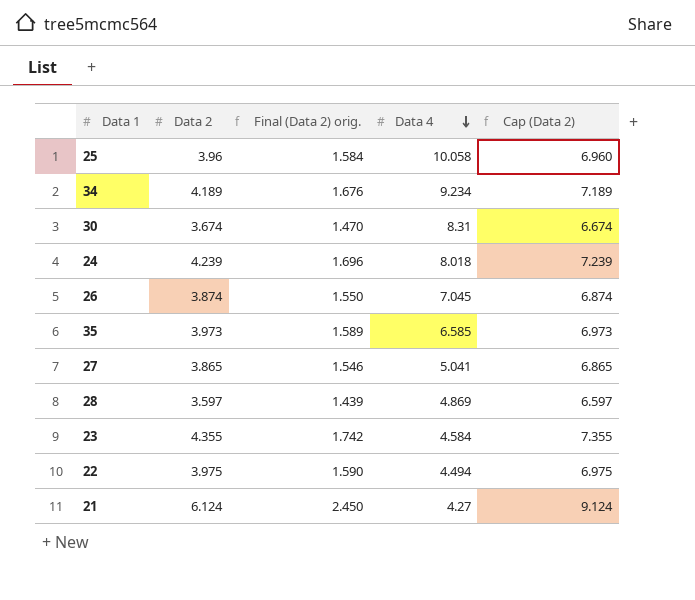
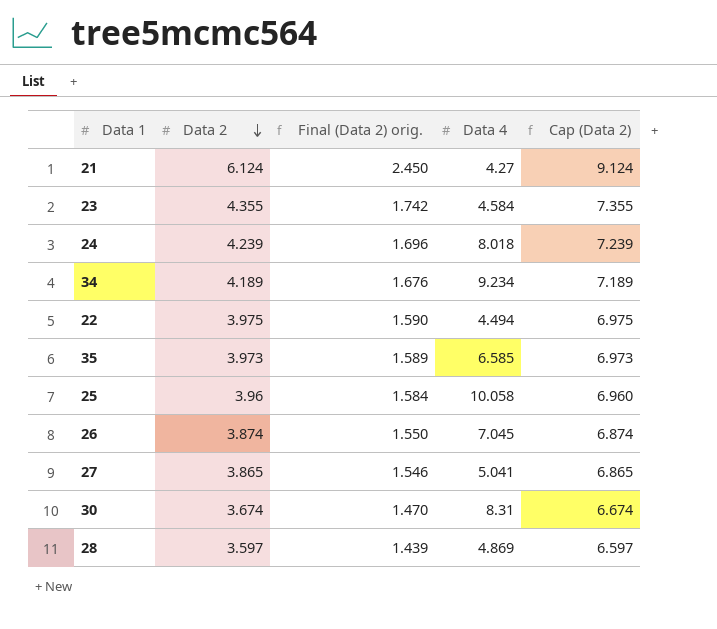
row order: Data 4 descending -> Data 2 descending

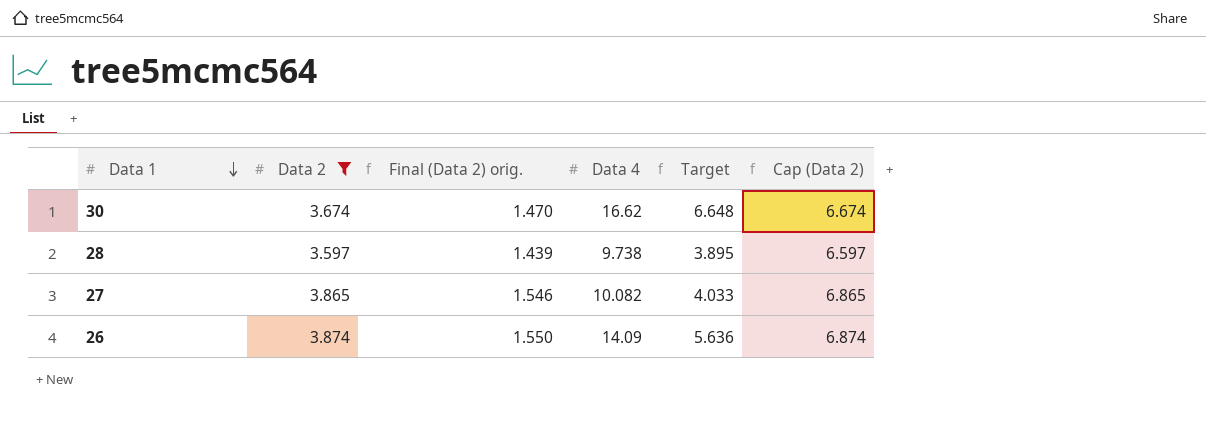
filter: none -> Data 2 <= 3.874
row order: Data 2 descending -> Data 1 descending
column Target | formula: none -> [Data 4] * 0.4
30 | Data 4: 8.31 -> 16.62
28 | Data 4: 4.869 -> 9.738
27 | Data 4: 5.041 -> 10.082
26 | Data 4: 7.045 -> 14.09

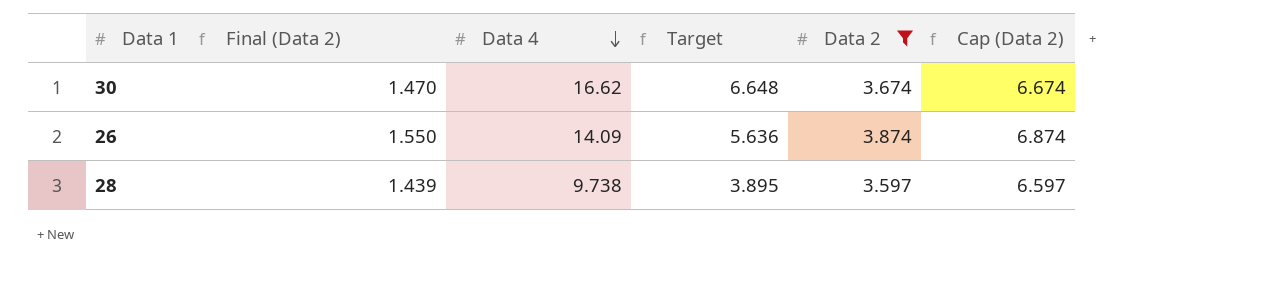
row order: Data 1 descending -> Data 4 descending
column name: Final (Data 2) orig. -> Final (Data 2)
column Data 2 | position: 2 -> 5
row 27: 3.865 | 1.546 | 10.082 | 4.033 | 6.865 -> none

